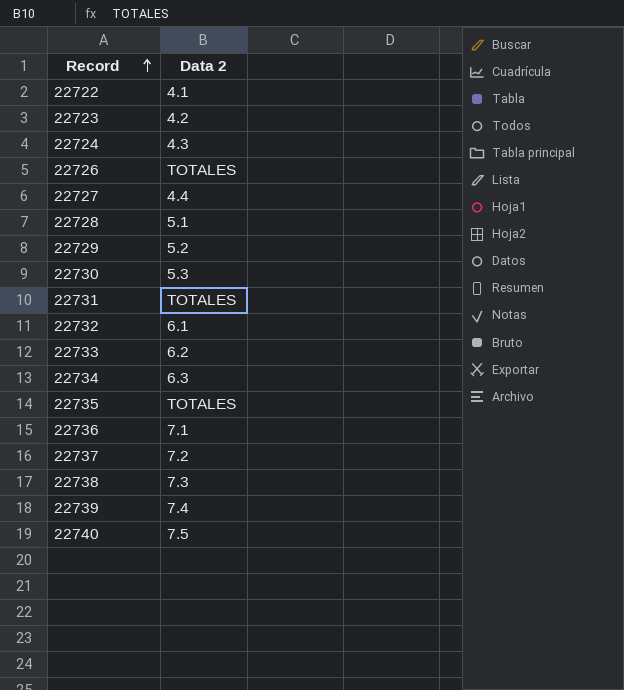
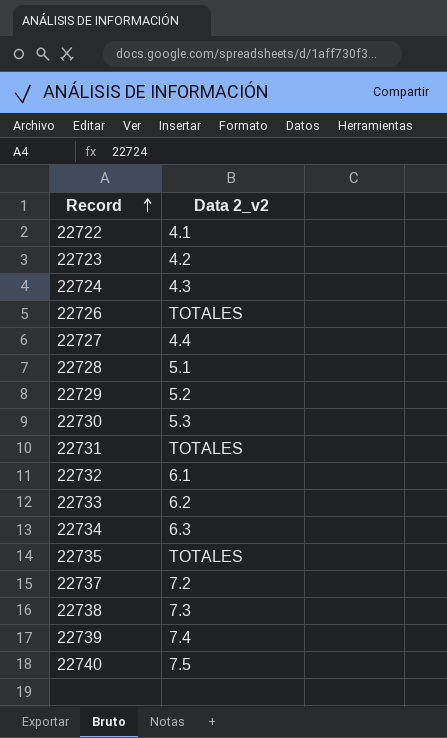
column name: Data 2 -> Data 2_v2
row 22736: 7.1 -> none

